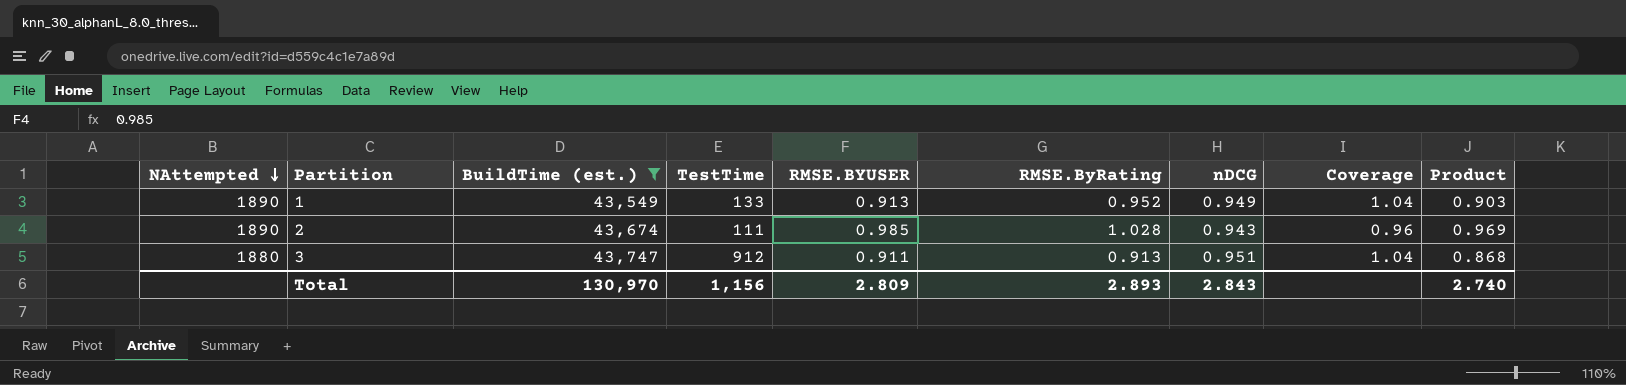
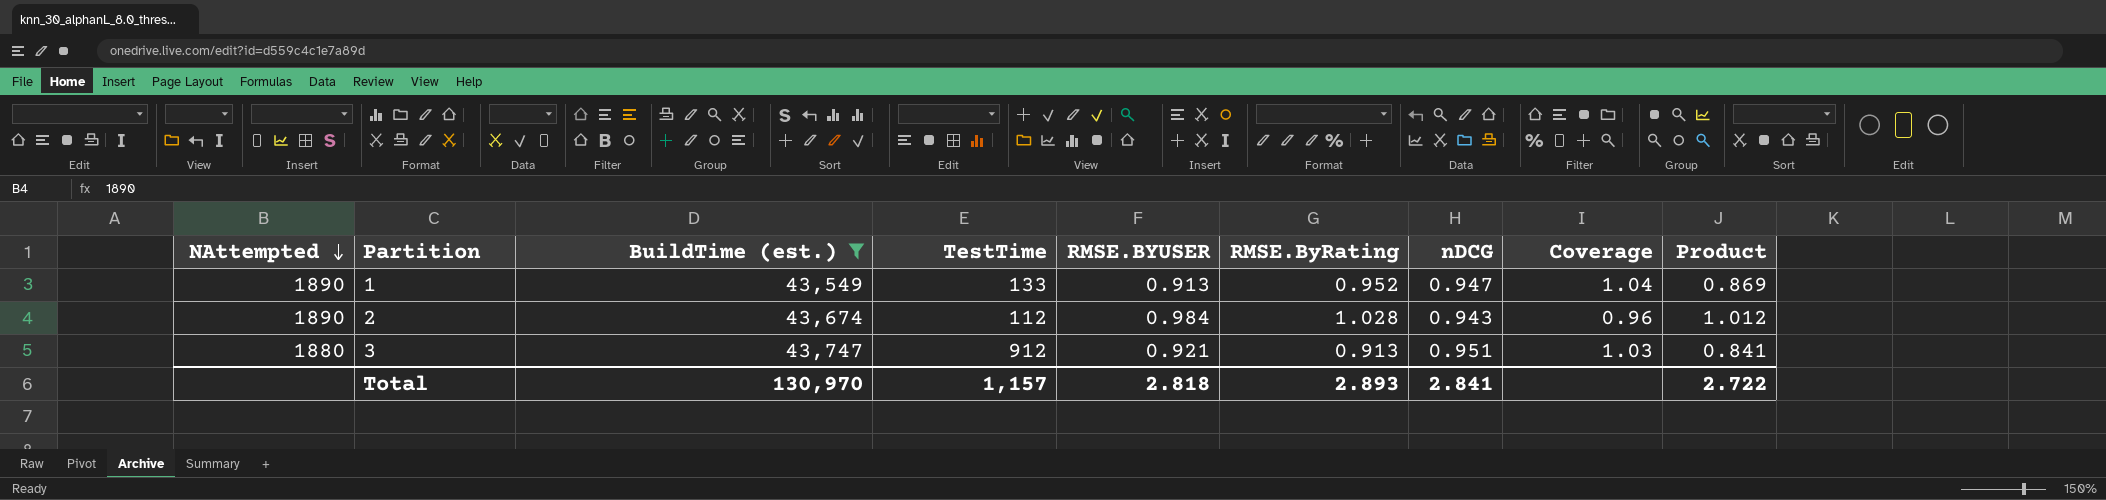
column Product | formula: [RMSE.ByRating] * [nDCG] -> [RMSE.BYUSER] * [RMSE.ByRating]
1 | nDCG: 0.949 -> 0.947
2 | TestTime: 111 -> 112
2 | RMSE.BYUSER: 0.985 -> 0.984
3 | RMSE.BYUSER: 0.911 -> 0.921
3 | Coverage: 1.04 -> 1.03
Total | TestTime: 1,156 -> 1,157
Total | RMSE.BYUSER: 2.809 -> 2.818
Total | nDCG: 2.843 -> 2.841
Total | Product: 2.740 -> 2.722

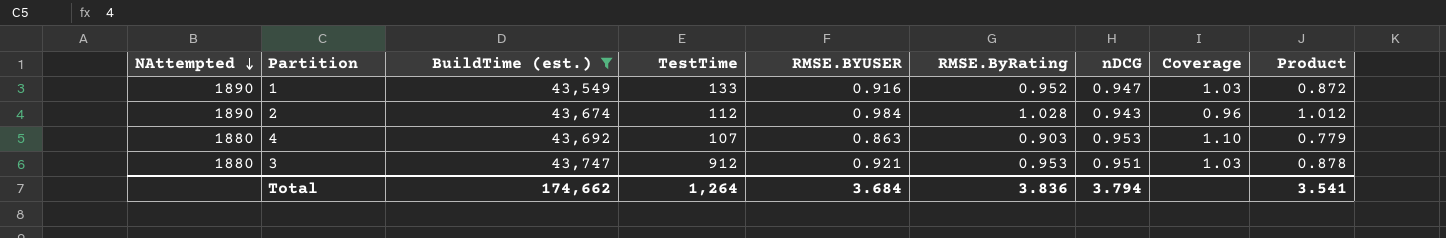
1 | RMSE.BYUSER: 0.913 -> 0.916
1 | Coverage: 1.04 -> 1.03
1 | Product: 0.869 -> 0.872
row 4: none -> 1880 | 43,692 | 107 | 0.863 | 0.903 | 0.953 | 1.10 | 0.779
3 | RMSE.ByRating: 0.913 -> 0.953
3 | Product: 0.841 -> 0.878
Total | BuildTime (est.): 130,970 -> 174,662
Total | TestTime: 1,157 -> 1,264
Total | RMSE.BYUSER: 2.818 -> 3.684
Total | RMSE.ByRating: 2.893 -> 3.836
Total | nDCG: 2.841 -> 3.794
Total | Product: 2.722 -> 3.541

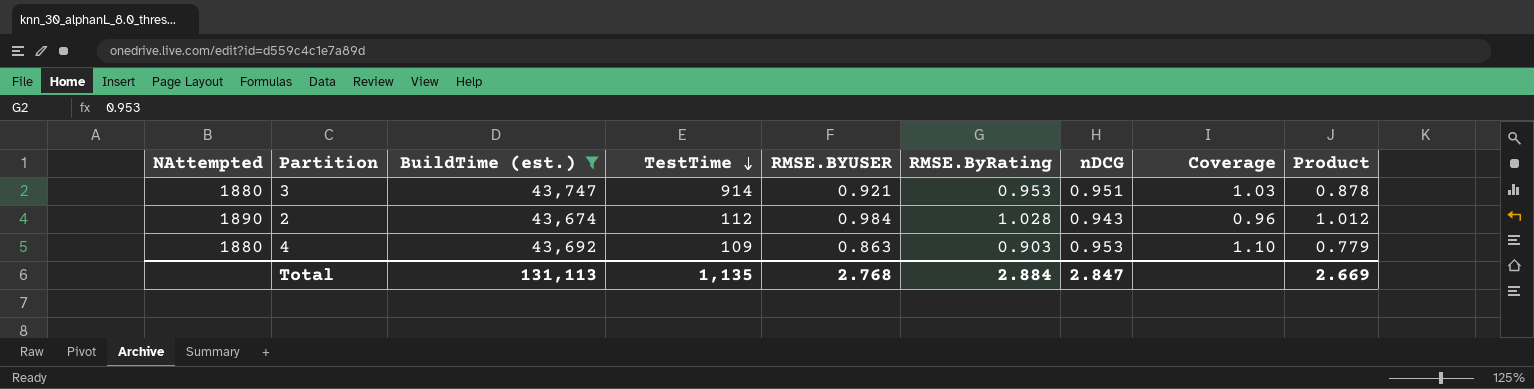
row order: NAttempted descending -> TestTime descending
row 1: 1890 | 43,549 | 133 | 0.916 | 0.952 | 0.947 | 1.03 | 0.872 -> none
3 | TestTime: 912 -> 914
4 | TestTime: 107 -> 109
Total | BuildTime (est.): 174,662 -> 131,113
Total | TestTime: 1,264 -> 1,135
Total | RMSE.BYUSER: 3.684 -> 2.768
Total | RMSE.ByRating: 3.836 -> 2.884
Total | nDCG: 3.794 -> 2.847
Total | Product: 3.541 -> 2.669

